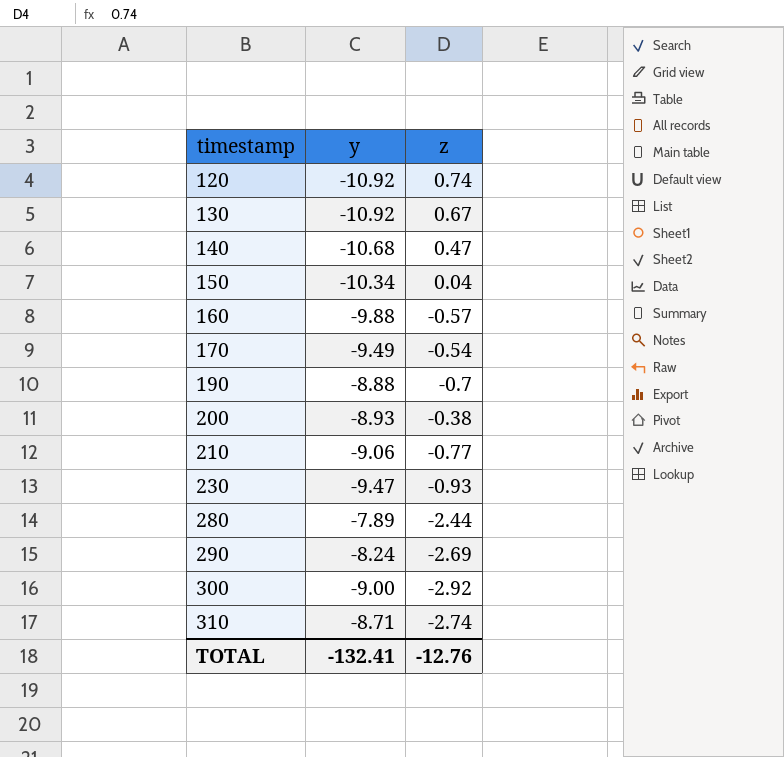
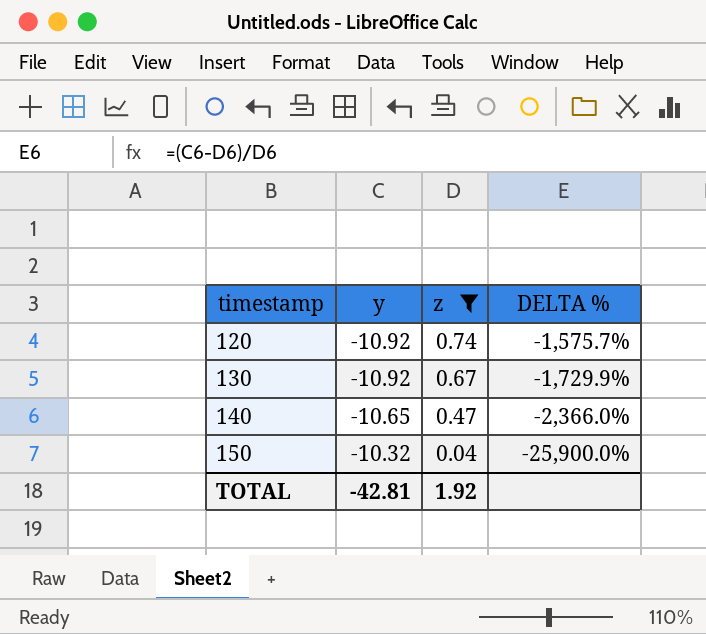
filter: none -> z >= 0.04
column DELTA % | formula: none -> ([y] - [z]) / [z]
140 | y: -10.68 -> -10.65
150 | y: -10.34 -> -10.32
TOTAL | y: -132.41 -> -42.81
TOTAL | z: -12.76 -> 1.92

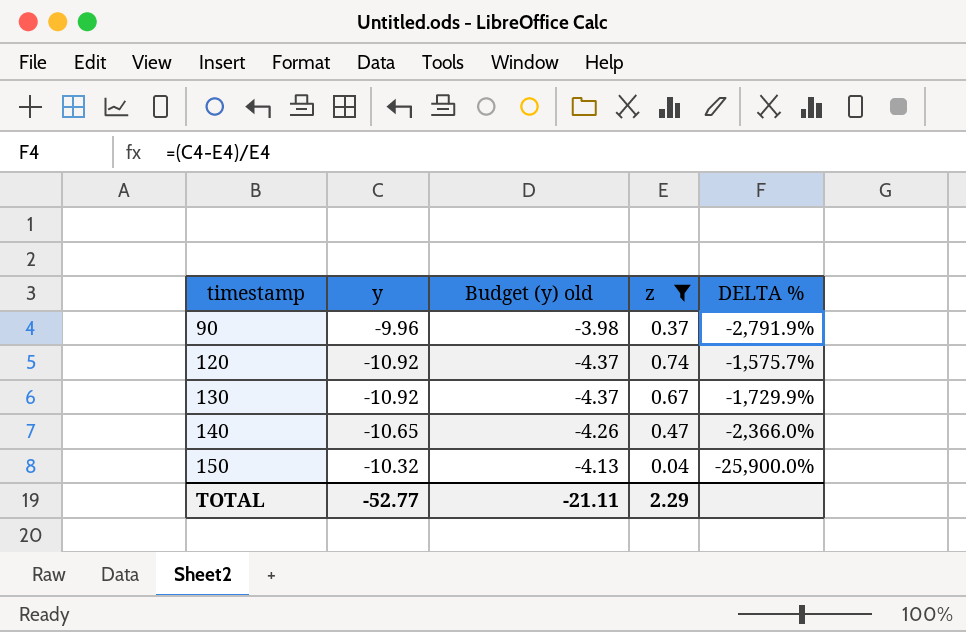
column Budget (y) old | formula: none -> [y] * 0.4
row 90: none -> -9.96 | -3.98 | 0.37 | -2,791.9%
TOTAL | y: -42.81 -> -52.77
TOTAL | z: 1.92 -> 2.29

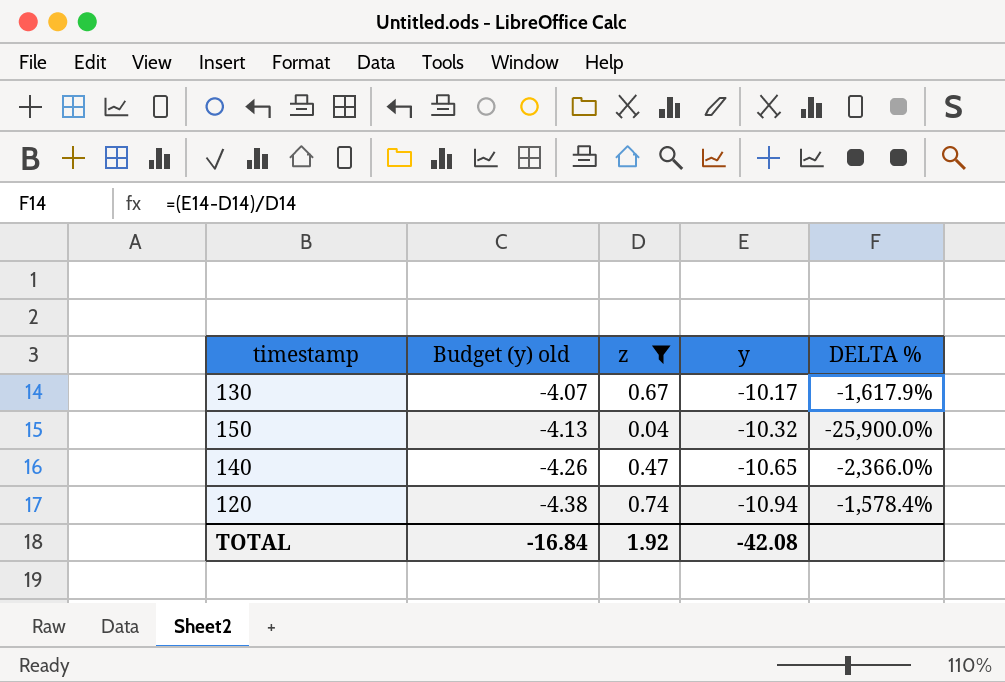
row order: timestamp ascending -> Budget (y) old descending
column y | position: 2 -> 4
row 90: -9.96 | -3.98 | 0.37 | -2,791.9% -> none
130 | Budget (y) old: -4.37 -> -4.07
130 | y: -10.92 -> -10.17
130 | DELTA %: -1,729.9% -> -1,617.9%
120 | Budget (y) old: -4.37 -> -4.38
120 | y: -10.92 -> -10.94
120 | DELTA %: -1,575.7% -> -1,578.4%
TOTAL | Budget (y) old: -21.11 -> -16.84
TOTAL | z: 2.29 -> 1.92
TOTAL | y: -52.77 -> -42.08

